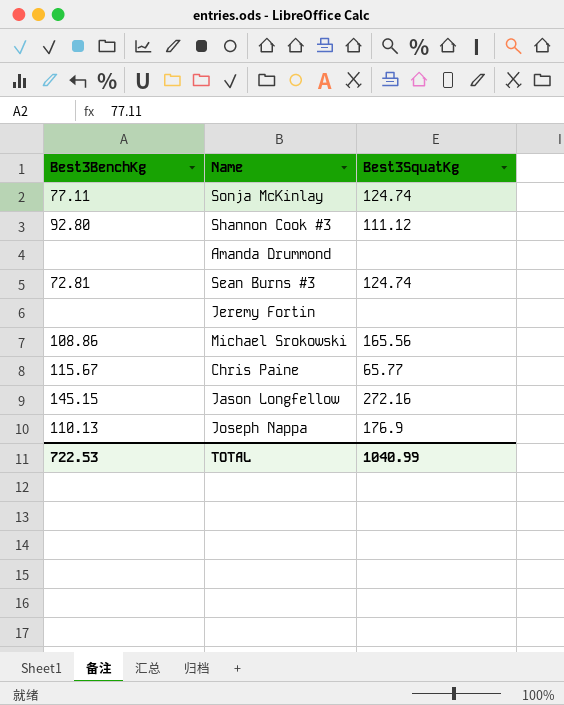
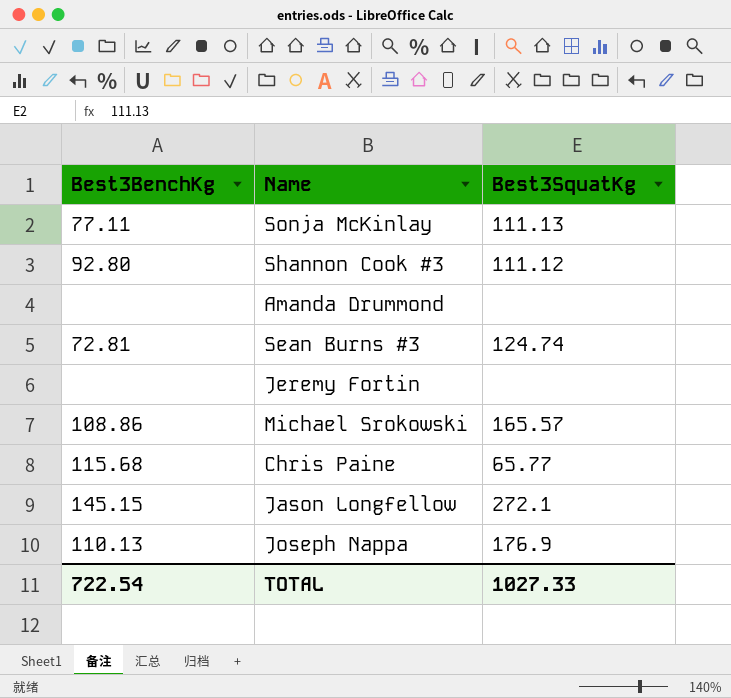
Sonja McKinlay | Best3SquatKg: 124.74 -> 111.13
Michael Srokowski | Best3SquatKg: 165.56 -> 165.57
Chris Paine | Best3BenchKg: 115.67 -> 115.68
Jason Longfellow | Best3SquatKg: 272.16 -> 272.1
TOTAL | Best3BenchKg: 722.53 -> 722.54
TOTAL | Best3SquatKg: 1040.99 -> 1027.33

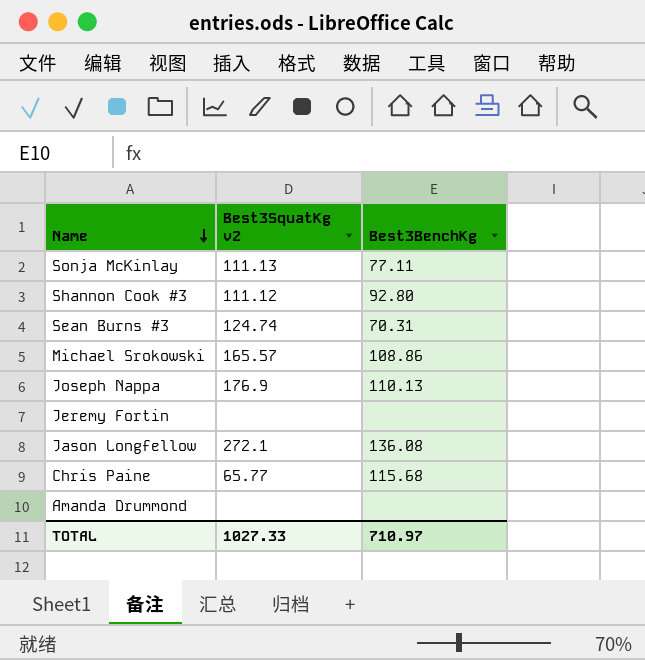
row order: none -> Name descending
column name: Best3SquatKg -> Best3SquatKg v2
column Best3BenchKg | position: 1 -> 3
Sean Burns #3 | Best3BenchKg: 72.81 -> 70.31
Jason Longfellow | Best3BenchKg: 145.15 -> 136.08
TOTAL | Best3BenchKg: 722.54 -> 710.97

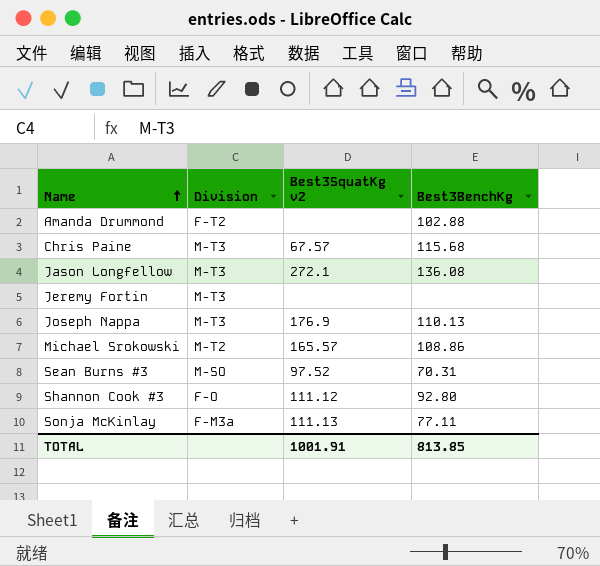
row order: Name descending -> Name ascending
column Division | position: none -> 2
Amanda Drummond | Best3BenchKg: none -> 102.88
Chris Paine | Best3SquatKg v2: 65.77 -> 67.57
Sean Burns #3 | Best3SquatKg v2: 124.74 -> 97.52
TOTAL | Best3SquatKg v2: 1027.33 -> 1001.91
TOTAL | Best3BenchKg: 710.97 -> 813.85

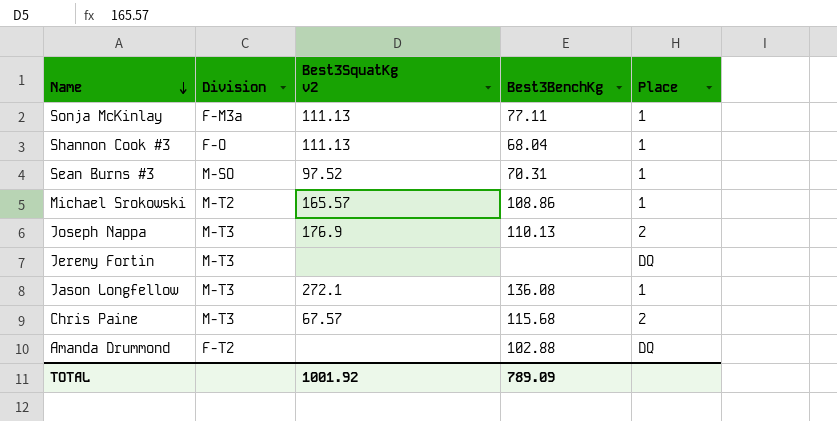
row order: Name ascending -> Name descending
column Place | position: none -> 5
Shannon Cook #3 | Best3SquatKg v2: 111.12 -> 111.13
Shannon Cook #3 | Best3BenchKg: 92.80 -> 68.04
TOTAL | Best3SquatKg v2: 1001.91 -> 1001.92
TOTAL | Best3BenchKg: 813.85 -> 789.09

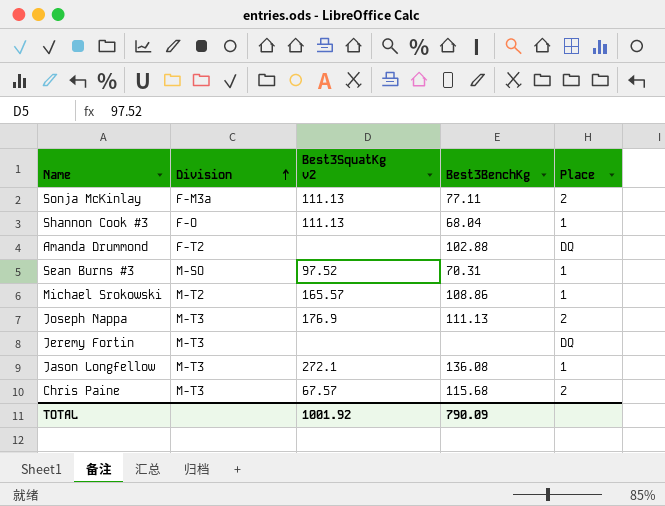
row order: Name descending -> Division ascending
Sonja McKinlay | Place: 1 -> 2
Joseph Nappa | Best3BenchKg: 110.13 -> 111.13
TOTAL | Best3BenchKg: 789.09 -> 790.09

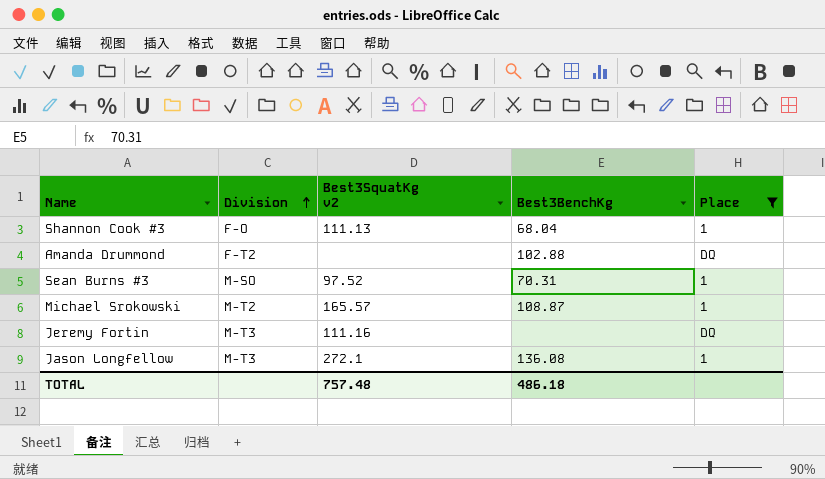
filter: none -> Place != 2
Michael Srokowski | Best3BenchKg: 108.86 -> 108.87
Jeremy Fortin | Best3SquatKg v2: none -> 111.16
TOTAL | Best3SquatKg v2: 1001.92 -> 757.48
TOTAL | Best3BenchKg: 790.09 -> 486.18

